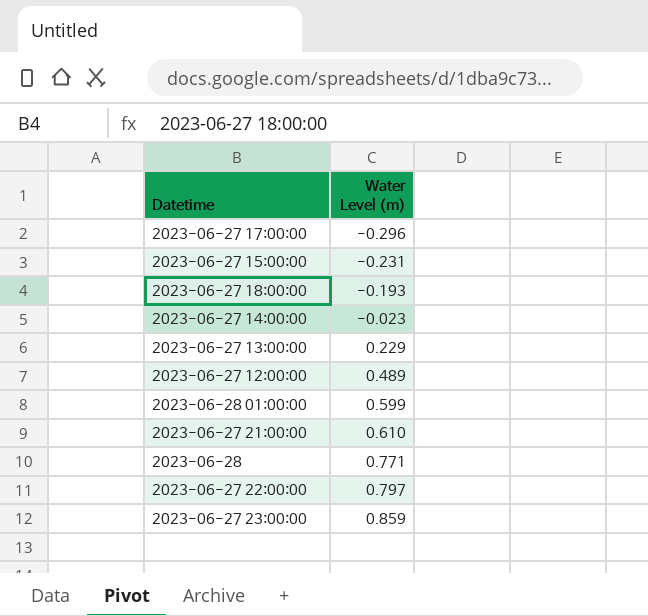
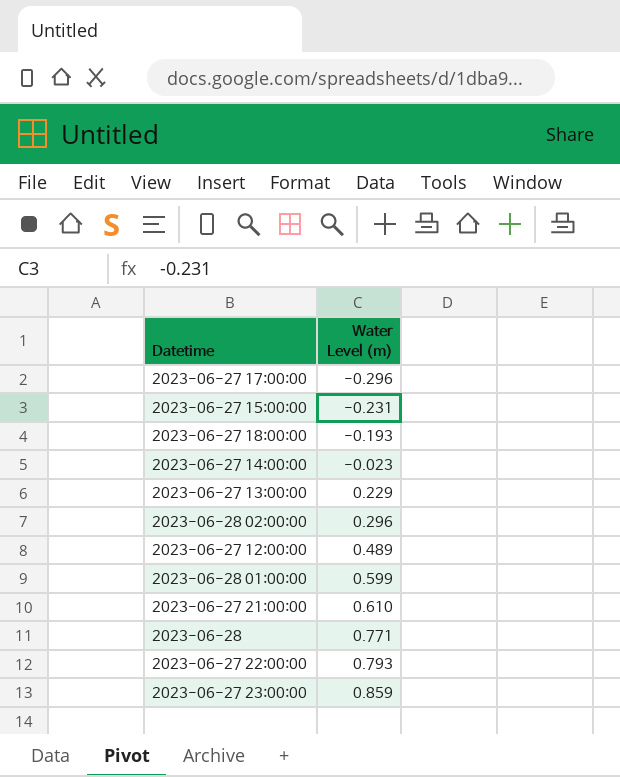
row 2023-06-28 02:00:00: none -> 0.296
2023-06-27 22:00:00 | Water Level (m): 0.797 -> 0.793

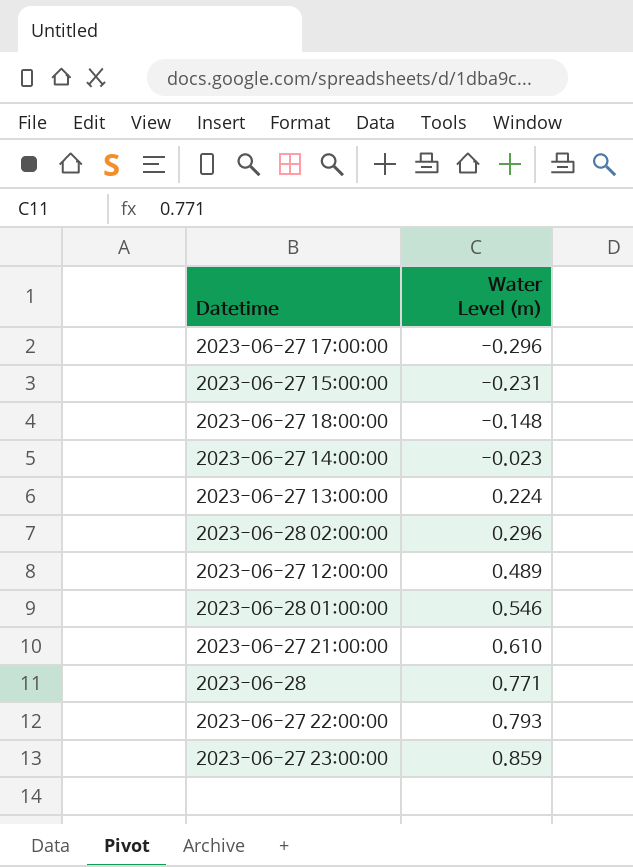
2023-06-27 18:00:00 | Water Level (m): -0.193 -> -0.148
2023-06-27 13:00:00 | Water Level (m): 0.229 -> 0.224
2023-06-28 01:00:00 | Water Level (m): 0.599 -> 0.546

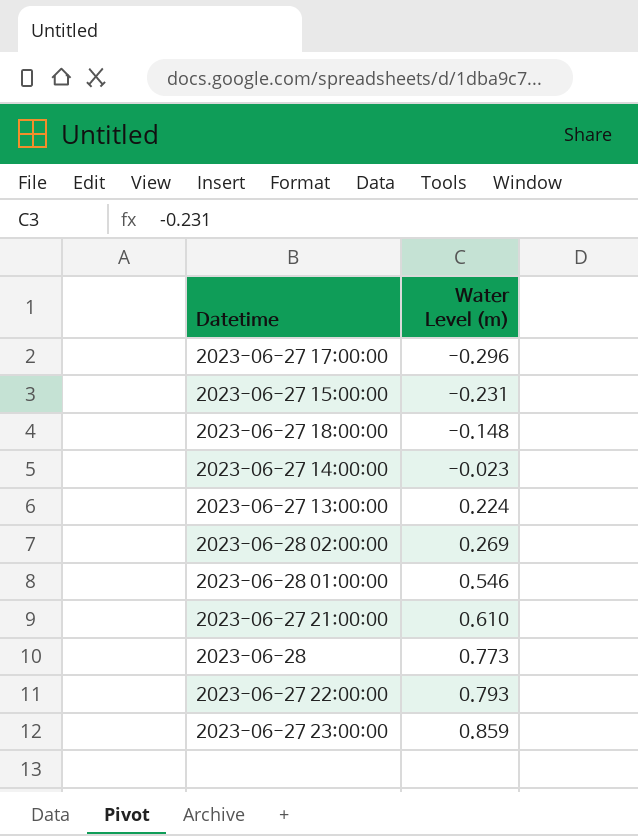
row 2023-06-27 12:00:00: 0.489 -> none
2023-06-28 02:00:00 | Water Level (m): 0.296 -> 0.269
2023-06-28 | Water Level (m): 0.771 -> 0.773

